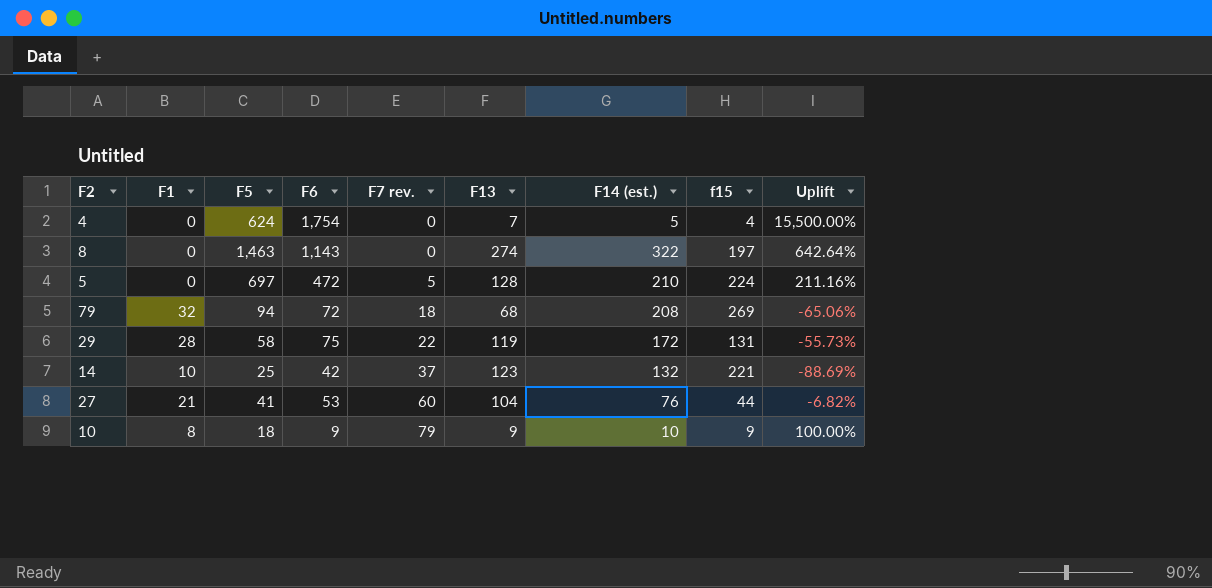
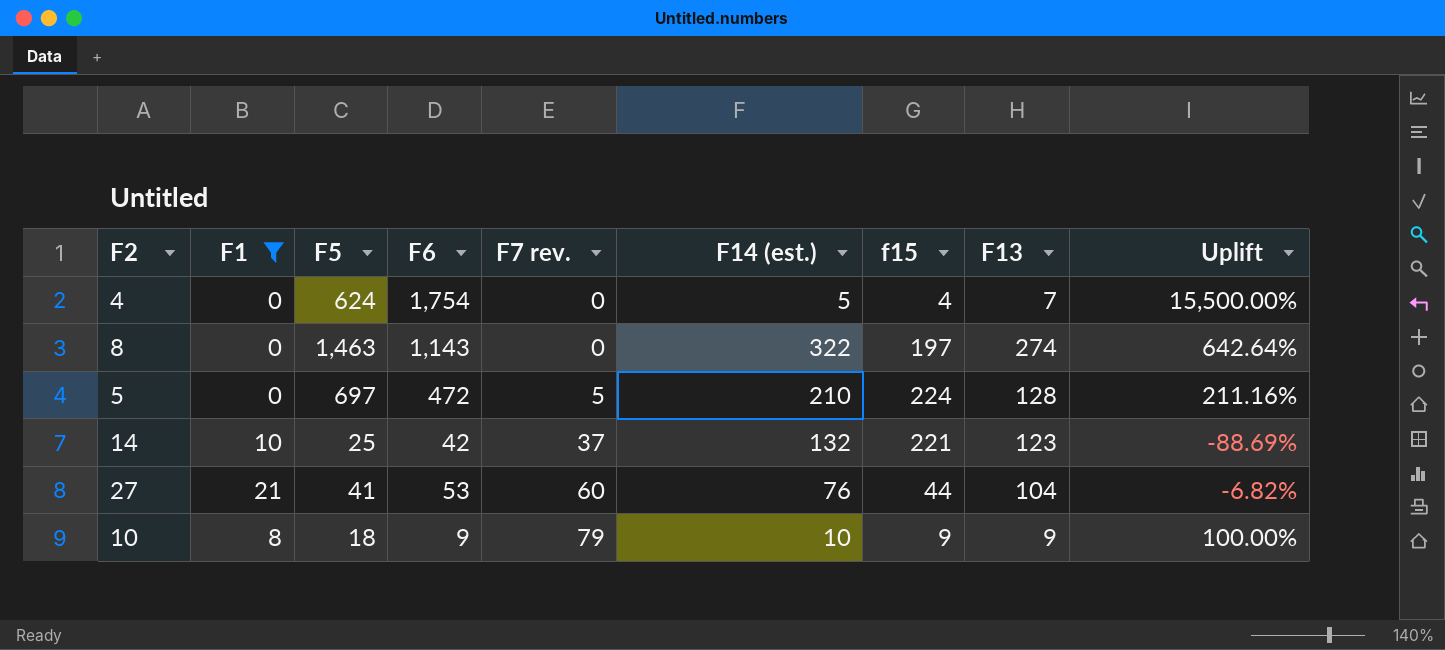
filter: none -> F1 <= 21
column F13 | position: 6 -> 8

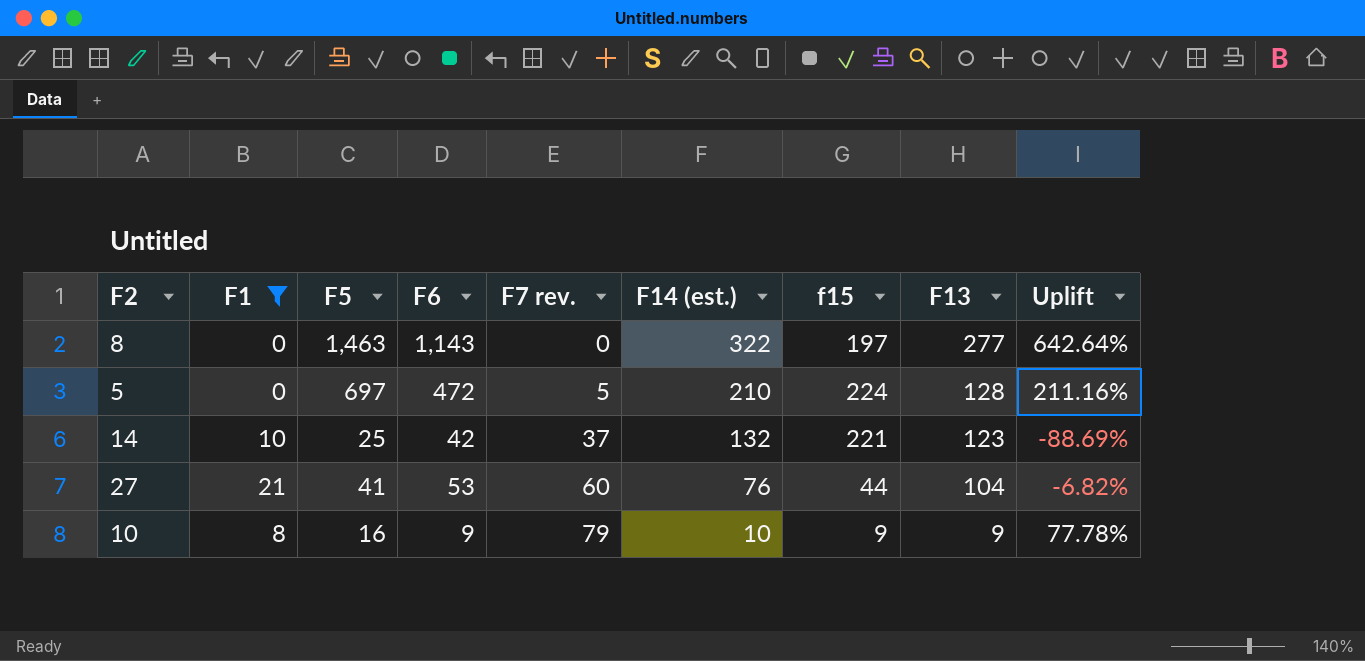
row 4: 0 | 624 | 1,754 | 0 | 5 | 4 | 7 | 15,500.00% -> none
8 | F13: 274 -> 277
10 | F5: 18 -> 16
10 | Uplift: 100.00% -> 77.78%

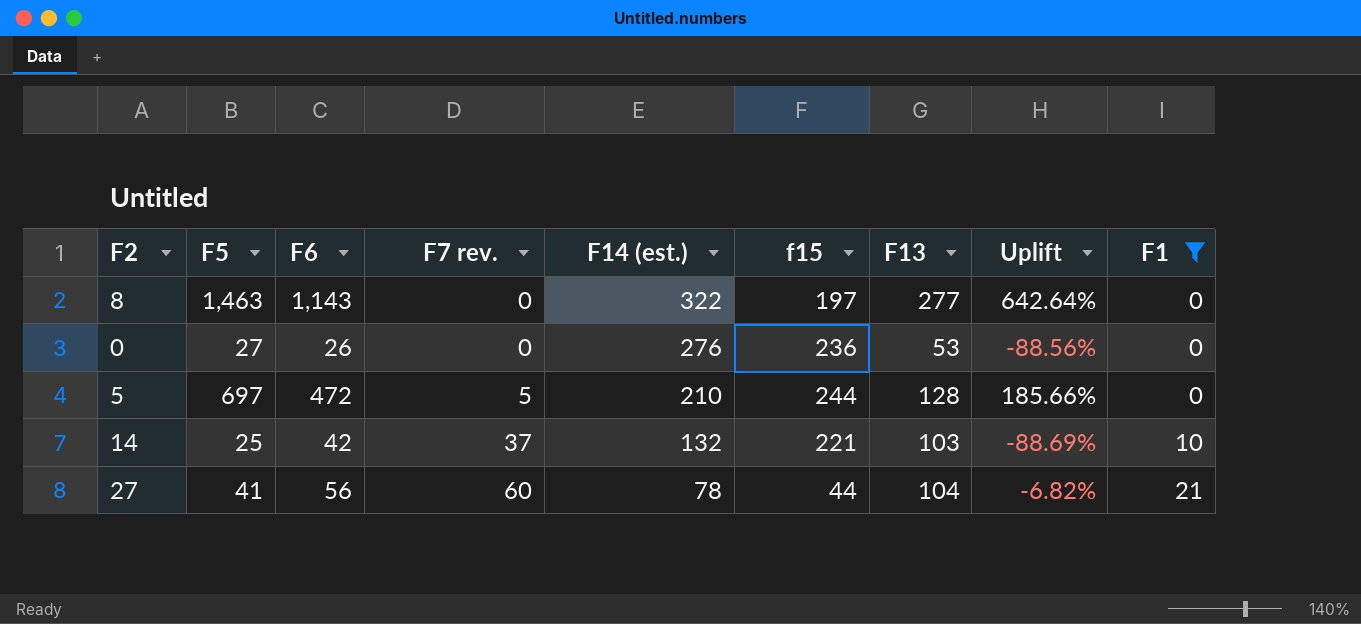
column F1 | position: 2 -> 9
row 10: 8 | 16 | 9 | 79 | 10 | 9 | 9 | 77.78% -> none
row 0: none -> 27 | 26 | 0 | 276 | 236 | 53 | -88.56% | 0
5 | f15: 224 -> 244
5 | Uplift: 211.16% -> 185.66%
14 | F13: 123 -> 103
27 | F6: 53 -> 56
27 | F14 (est.): 76 -> 78

